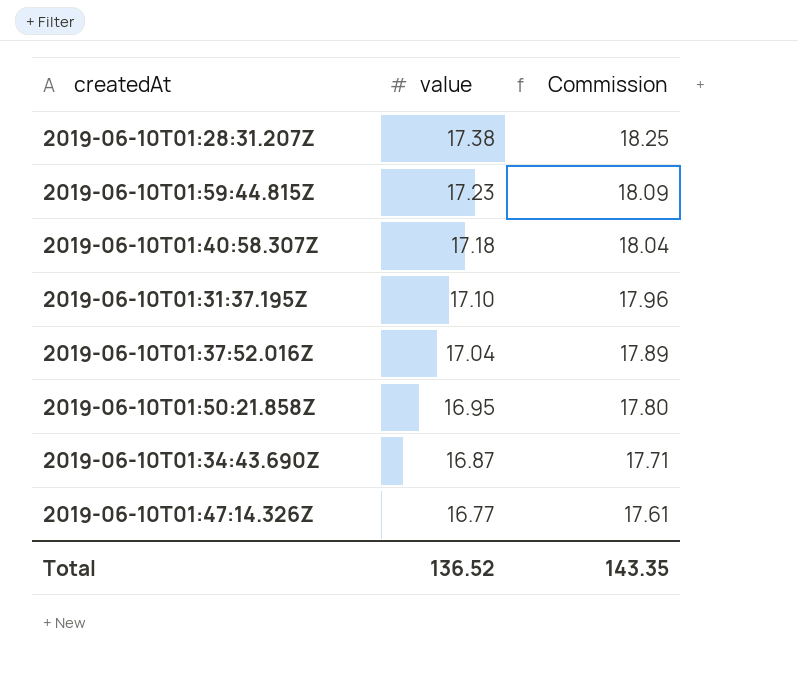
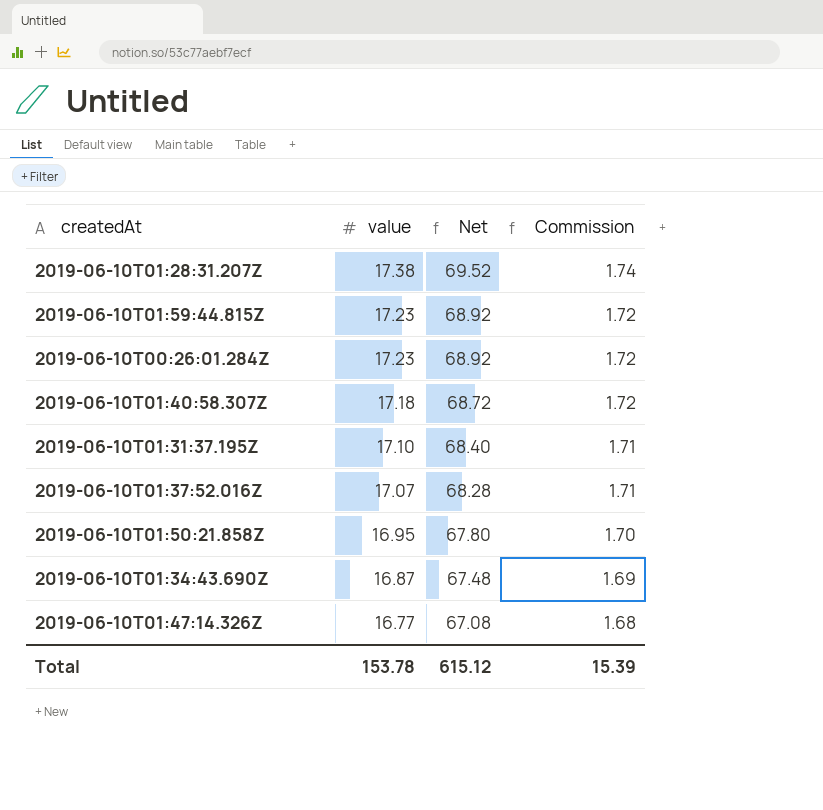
column Net | formula: none -> [value] * 4
column Commission | formula: [value] * 1.05 -> [value] * 0.1
row 2019-06-10T00:26:01.284Z: none -> 17.23 | 68.92 | 1.72
2019-06-10T01:37:52.016Z | value: 17.04 -> 17.07
Total | value: 136.52 -> 153.78
Total | Commission: 143.35 -> 15.39

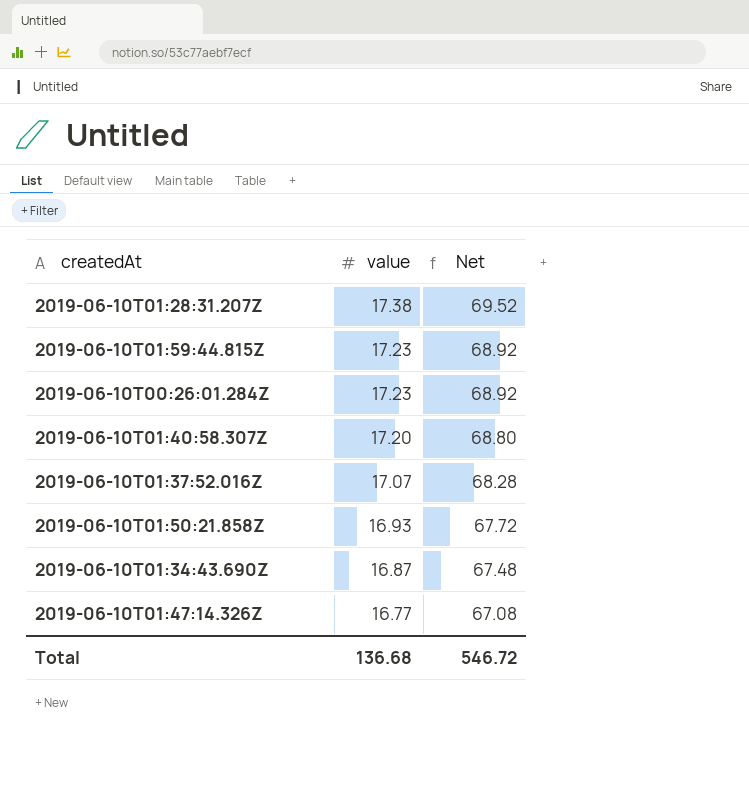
column Commission | formula: [value] * 0.1 -> none
row 2019-06-10T01:31:37.195Z: 17.10 | 68.40 | 1.71 -> none
2019-06-10T01:40:58.307Z | value: 17.18 -> 17.20
2019-06-10T01:40:58.307Z | Net: 68.72 -> 68.80
2019-06-10T01:50:21.858Z | value: 16.95 -> 16.93
2019-06-10T01:50:21.858Z | Net: 67.80 -> 67.72
Total | value: 153.78 -> 136.68
Total | Net: 615.12 -> 546.72

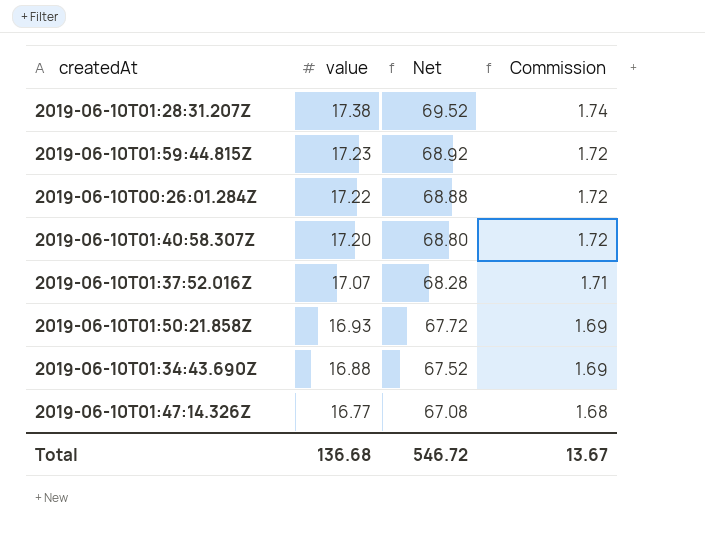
column Commission | formula: none -> [value] * 0.1
2019-06-10T00:26:01.284Z | value: 17.23 -> 17.22
2019-06-10T00:26:01.284Z | Net: 68.92 -> 68.88
2019-06-10T01:34:43.690Z | value: 16.87 -> 16.88
2019-06-10T01:34:43.690Z | Net: 67.48 -> 67.52

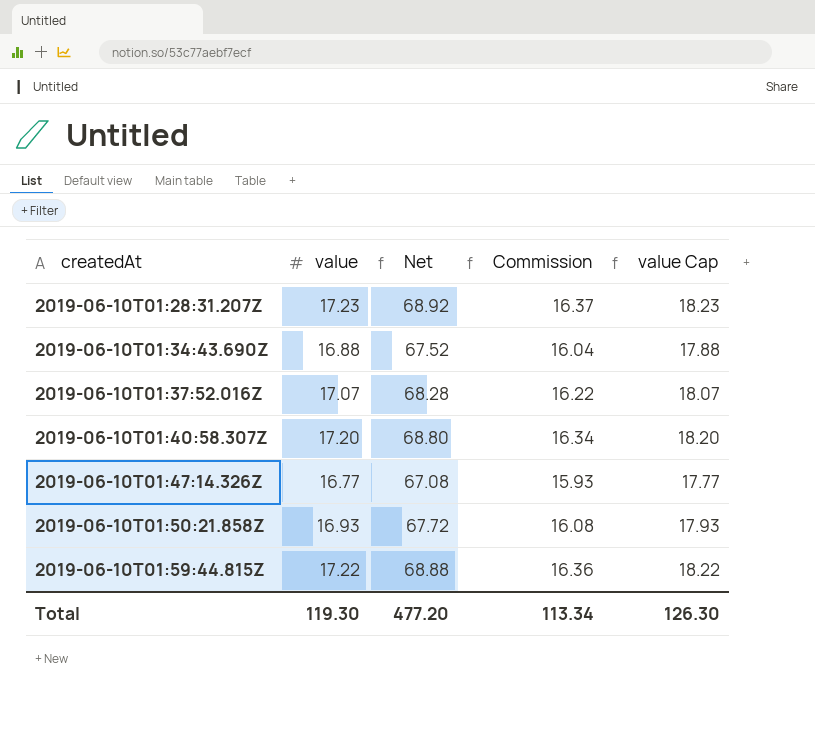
row order: value descending -> createdAt ascending
column Commission | formula: [value] * 0.1 -> [value] * 0.95
column value Cap | formula: none -> [value] + 1
row 2019-06-10T00:26:01.284Z: 17.22 | 68.88 | 1.72 -> none
2019-06-10T01:28:31.207Z | value: 17.38 -> 17.23
2019-06-10T01:28:31.207Z | Net: 69.52 -> 68.92
2019-06-10T01:59:44.815Z | value: 17.23 -> 17.22
2019-06-10T01:59:44.815Z | Net: 68.92 -> 68.88
Total | value: 136.68 -> 119.30
Total | Net: 546.72 -> 477.20
Total | Commission: 13.67 -> 113.34

